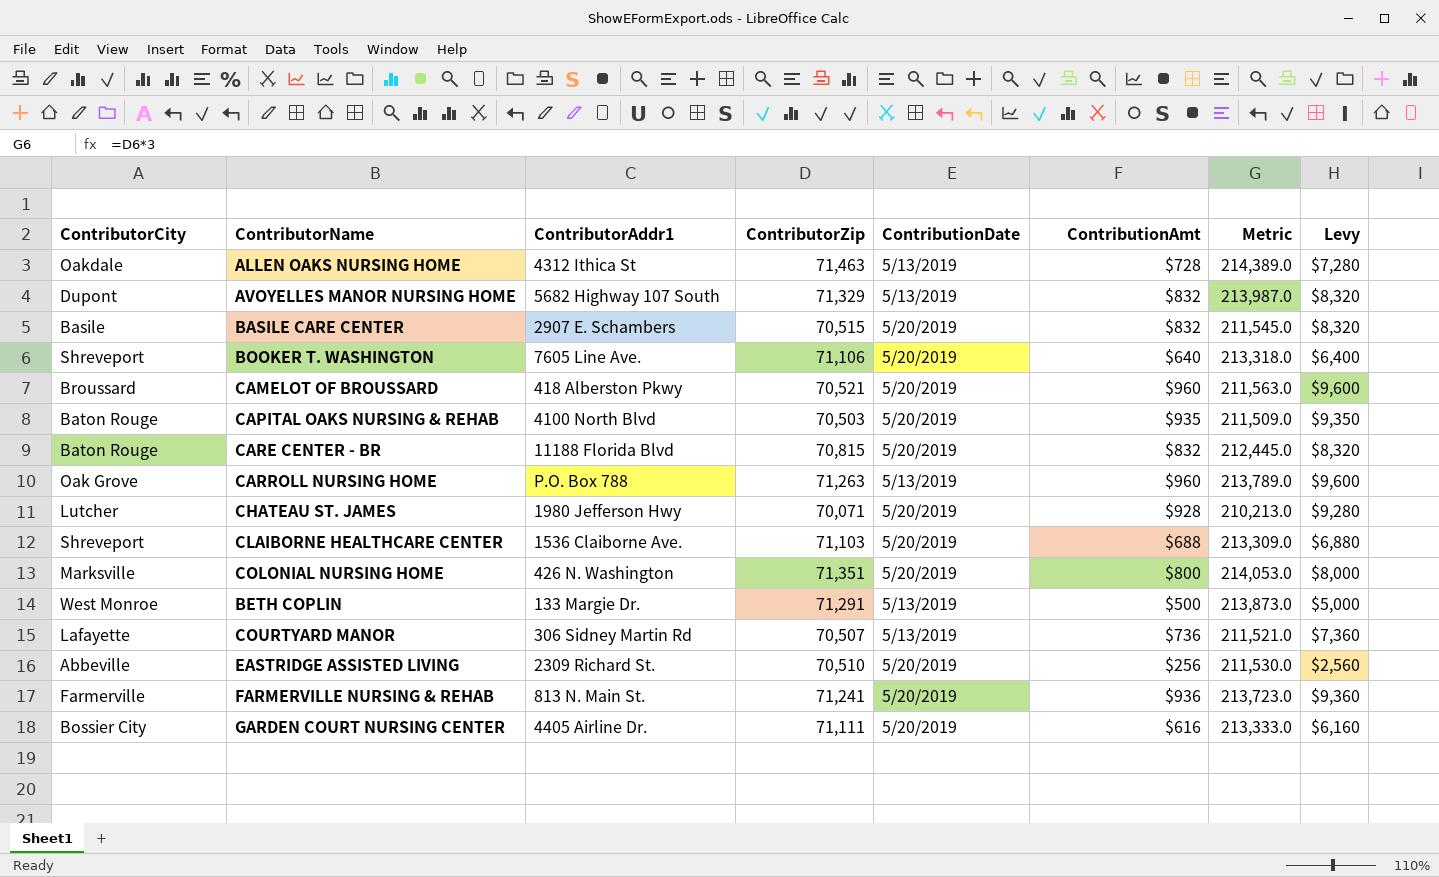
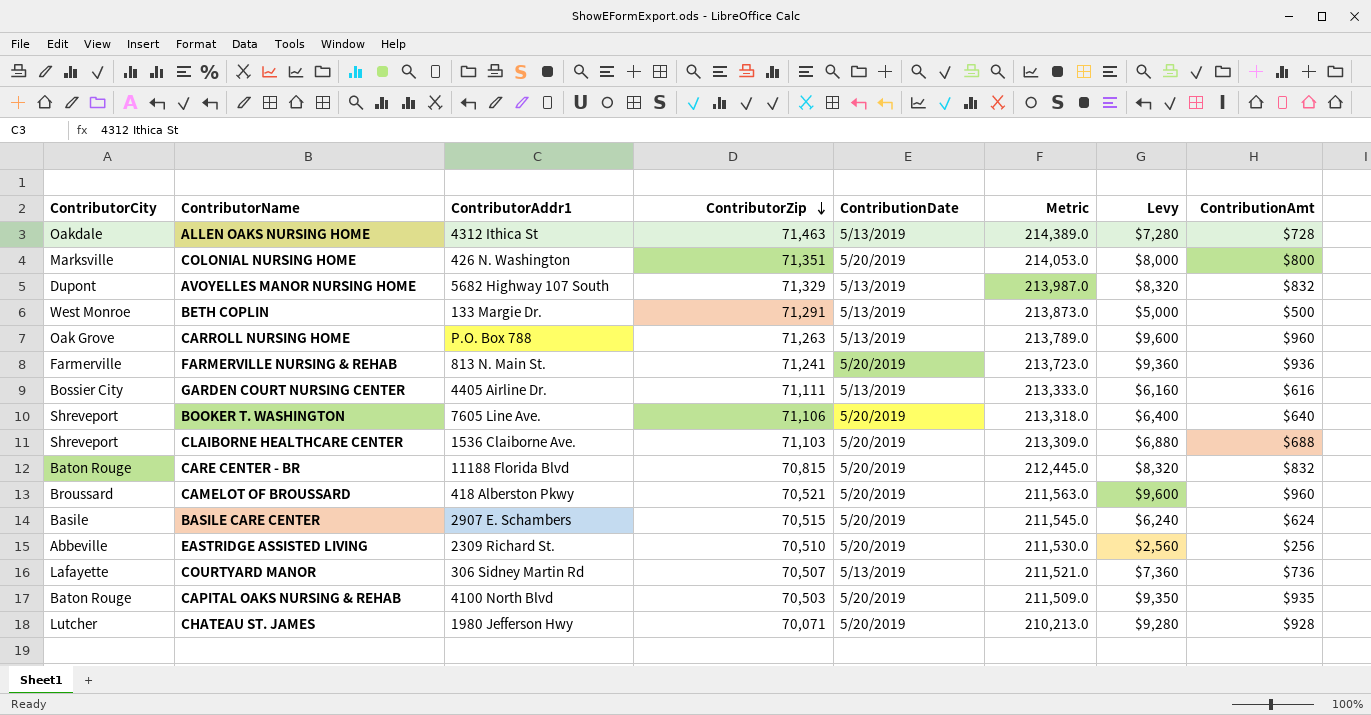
row order: none -> ContributorZip descending
column ContributionAmt | position: 6 -> 8
GARDEN COURT NURSING CENTER | ContributionDate: 5/20/2019 -> 5/13/2019
BASILE CARE CENTER | Levy: $8,320 -> $6,240
BASILE CARE CENTER | ContributionAmt: $832 -> $624

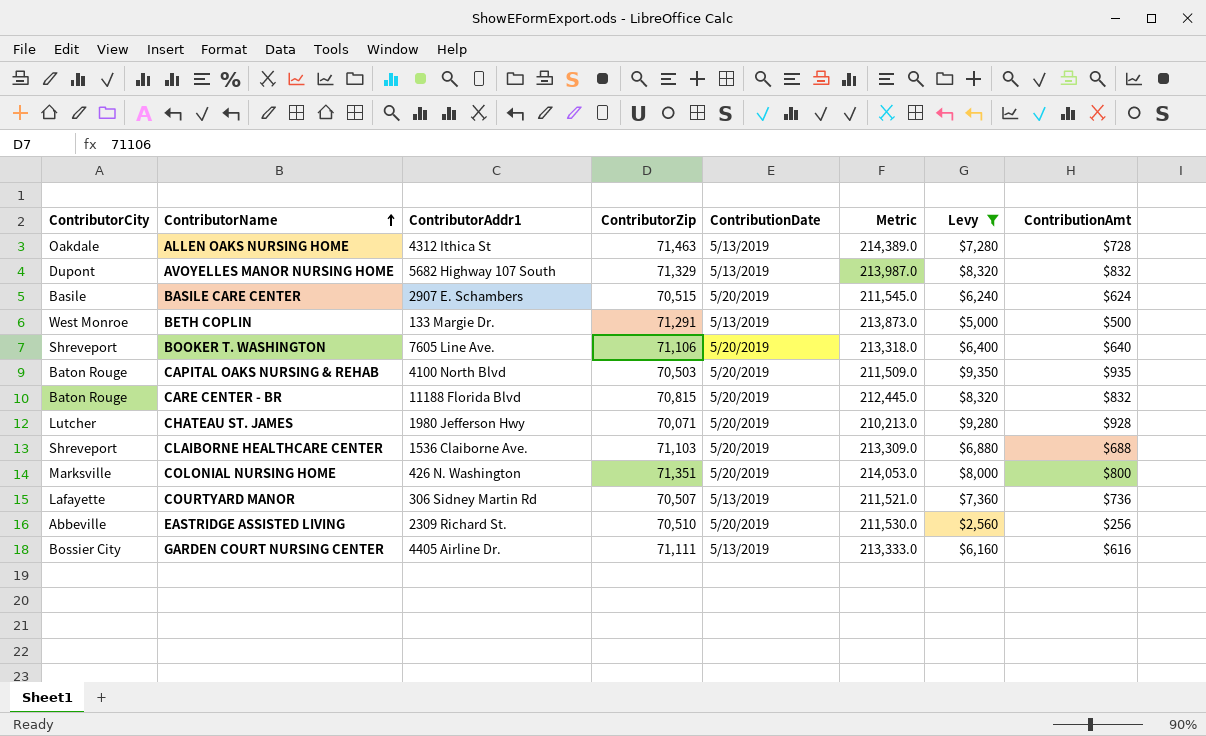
filter: none -> Levy <= $9,350
row order: ContributorZip descending -> ContributorName ascending

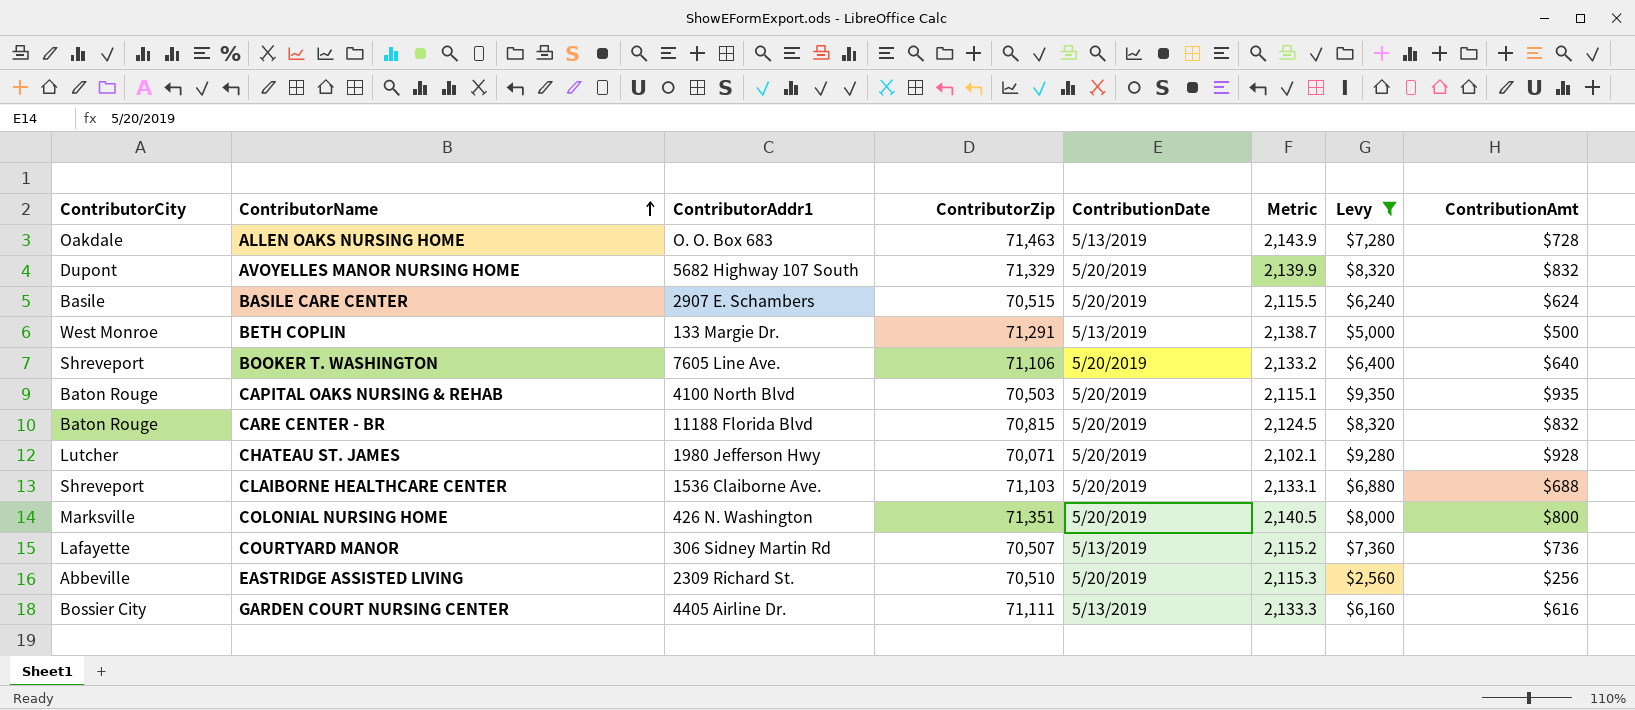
column Metric | formula: [ContributorZip] * 3 -> [ContributorZip] * 0.03
ALLEN OAKS NURSING HOME | ContributorAddr1: 4312 Ithica St -> O. O. Box 683
AVOYELLES MANOR NURSING HOME | ContributionDate: 5/13/2019 -> 5/20/2019

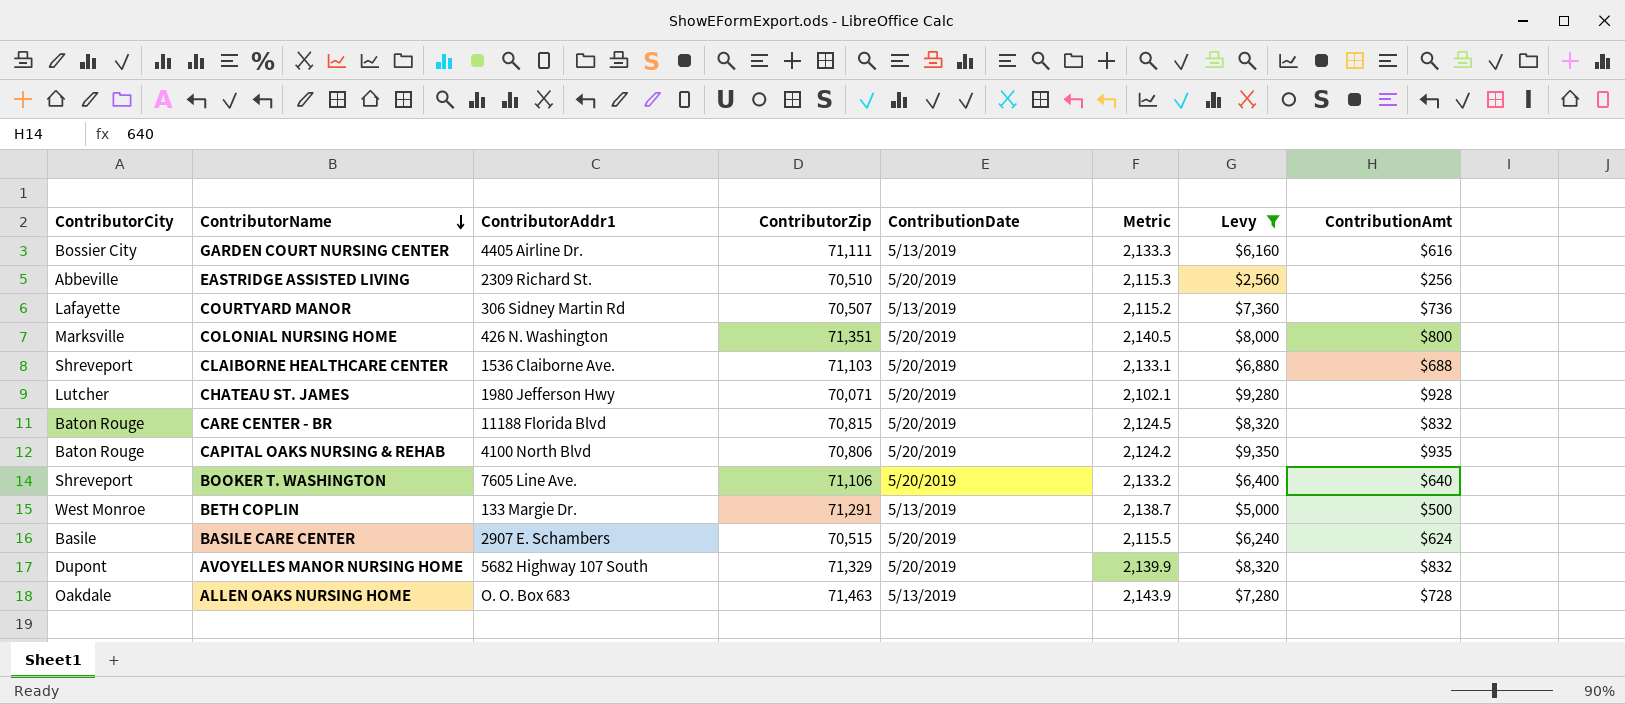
row order: ContributorName ascending -> ContributorName descending
CAPITAL OAKS NURSING & REHAB | ContributorZip: 70,503 -> 70,806
CAPITAL OAKS NURSING & REHAB | Metric: 2,115.1 -> 2,124.2

